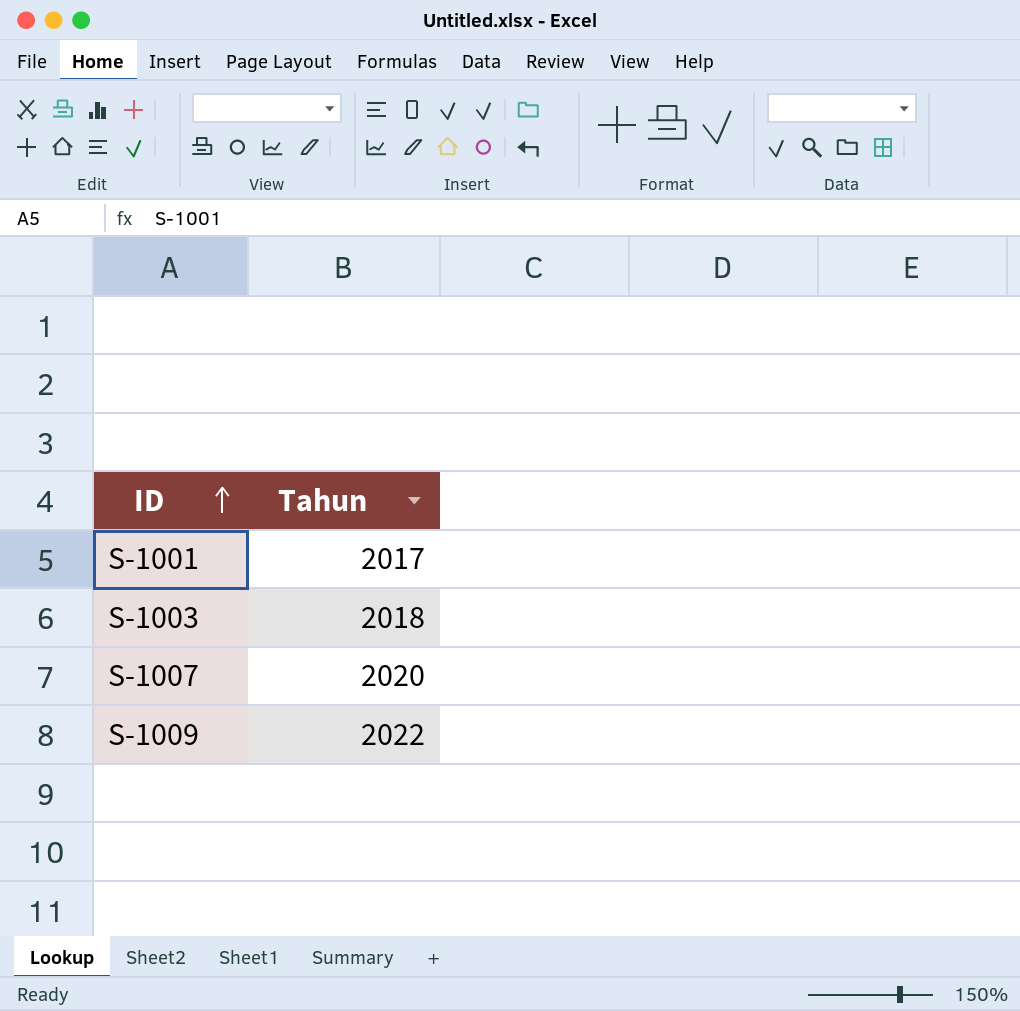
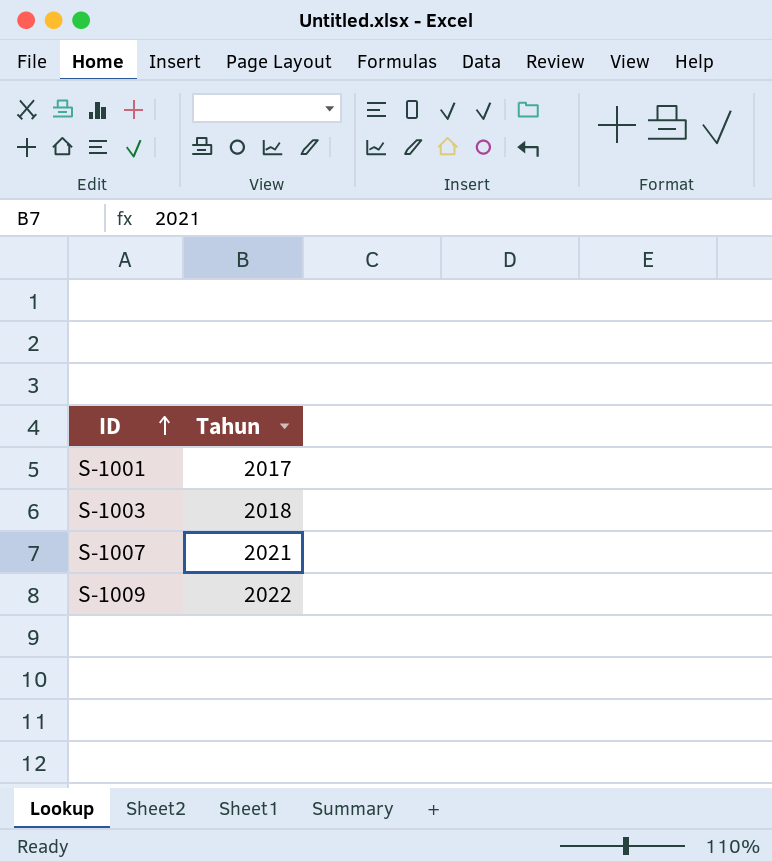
S-1007 | Tahun: 2020 -> 2021

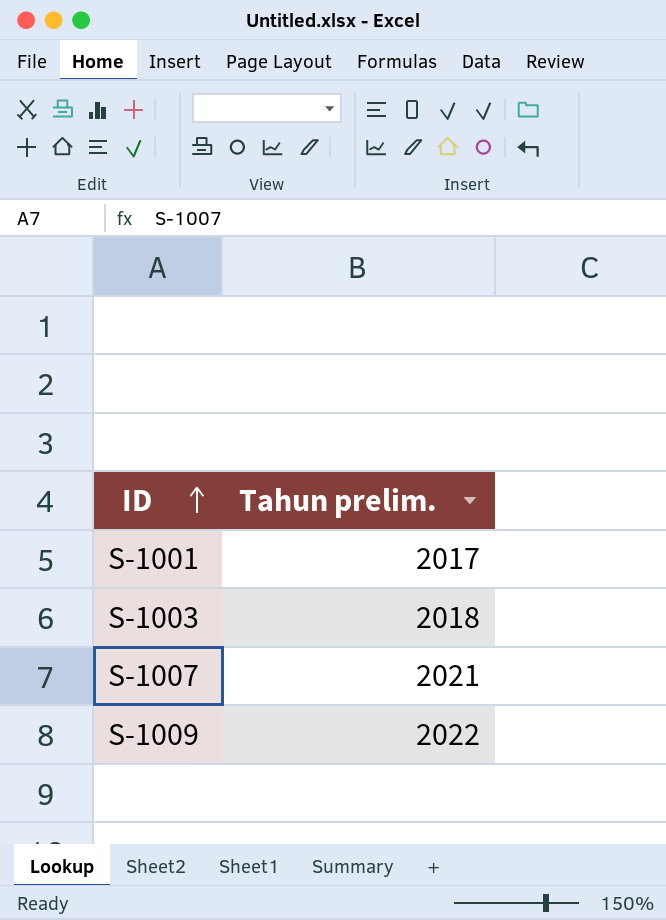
column name: Tahun -> Tahun prelim.

